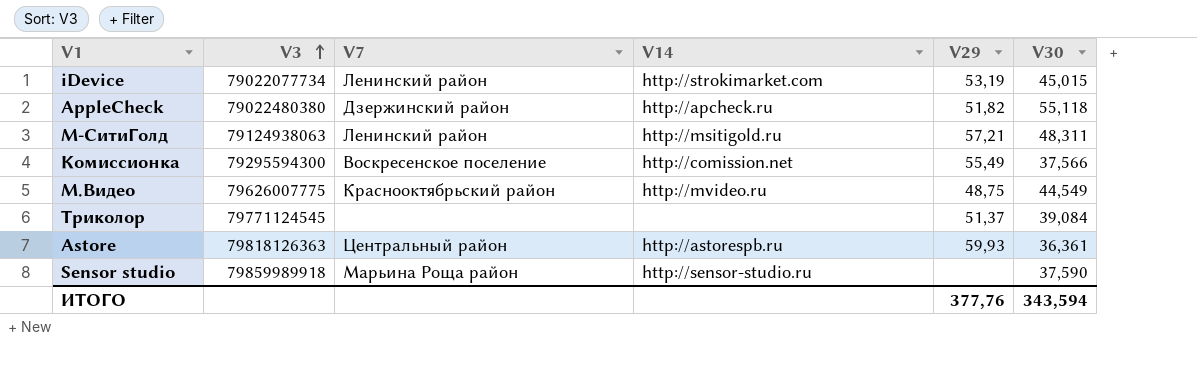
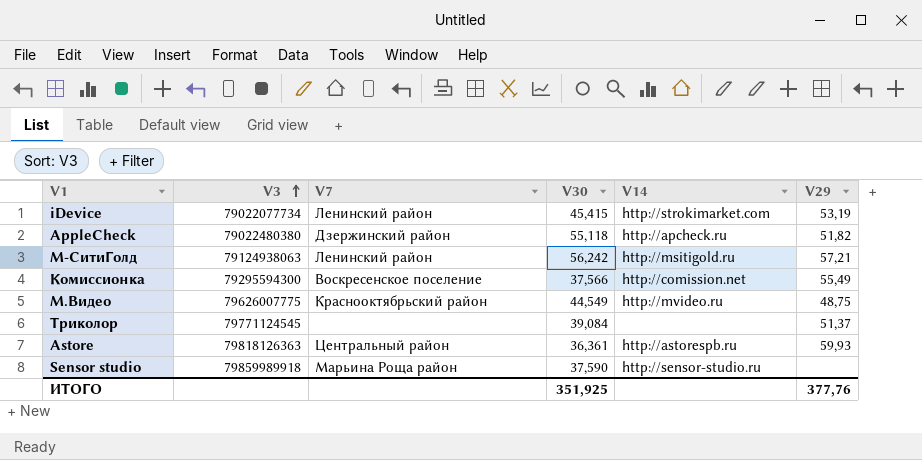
column V30 | position: 6 -> 4
iDevice | V30: 45,015 -> 45,415
М-СитиГолд | V30: 48,311 -> 56,242
ИТОГО | V30: 343,594 -> 351,925

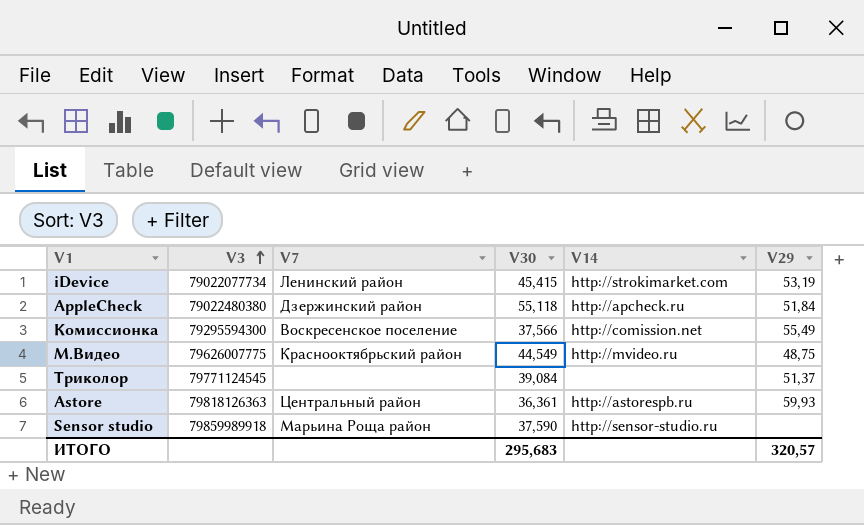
row М-СитиГолд: 79124938063 | Ленинский район | 56,242 | http://msitigold.ru | 57,21 -> none
AppleCheck | V29: 51,82 -> 51,84
ИТОГО | V30: 351,925 -> 295,683
ИТОГО | V29: 377,76 -> 320,57

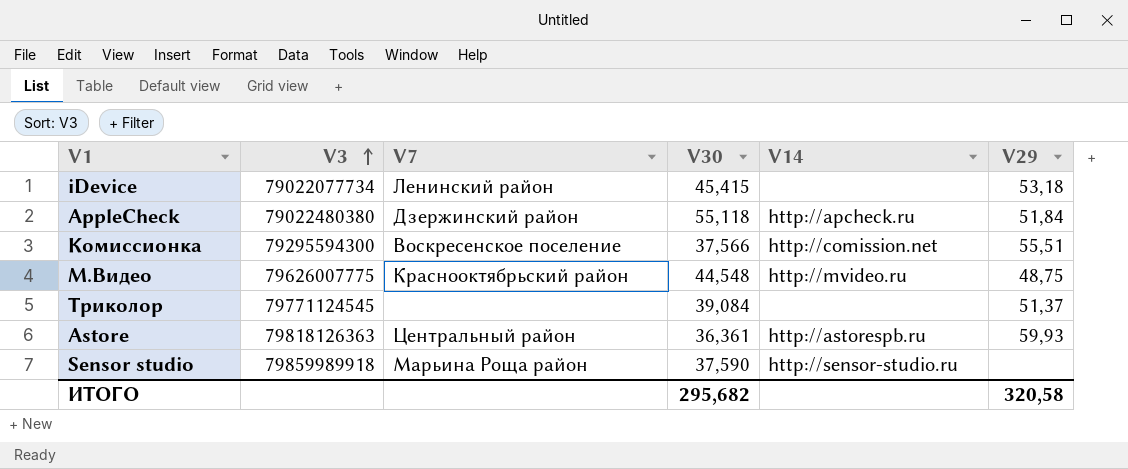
iDevice | V14: http://strokimarket.com -> none
iDevice | V29: 53,19 -> 53,18
Комиссионка | V29: 55,49 -> 55,51
М.Видео | V30: 44,549 -> 44,548
ИТОГО | V30: 295,683 -> 295,682
ИТОГО | V29: 320,57 -> 320,58

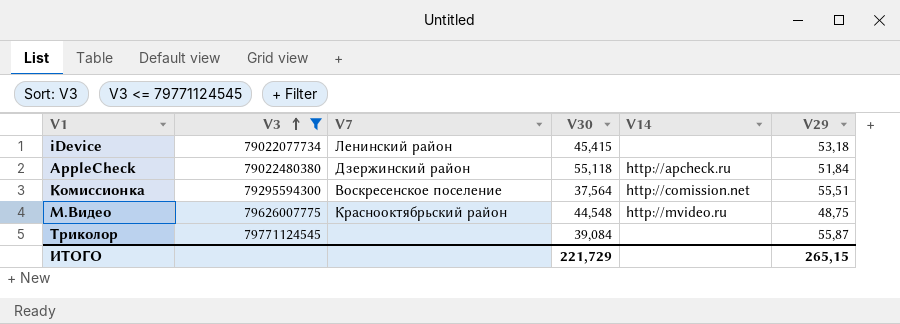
filter: none -> V3 <= 79771124545
Комиссионка | V30: 37,566 -> 37,564
Триколор | V29: 51,37 -> 55,87
ИТОГО | V30: 295,682 -> 221,729
ИТОГО | V29: 320,58 -> 265,15

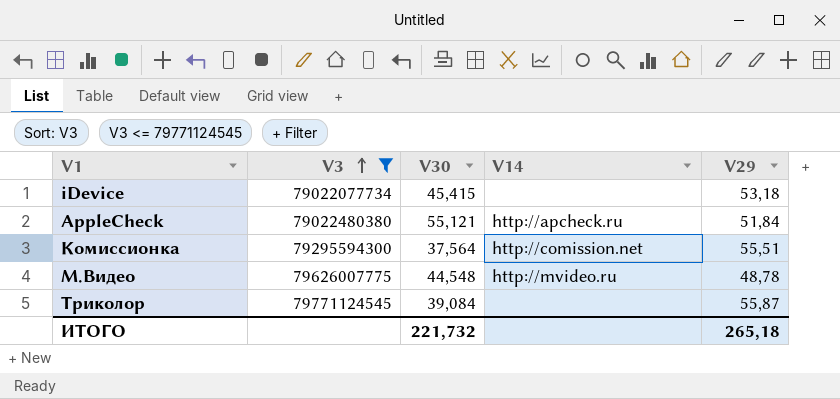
column V7 | position: 3 -> none
AppleCheck | V30: 55,118 -> 55,121
М.Видео | V29: 48,75 -> 48,78
ИТОГО | V30: 221,729 -> 221,732
ИТОГО | V29: 265,15 -> 265,18

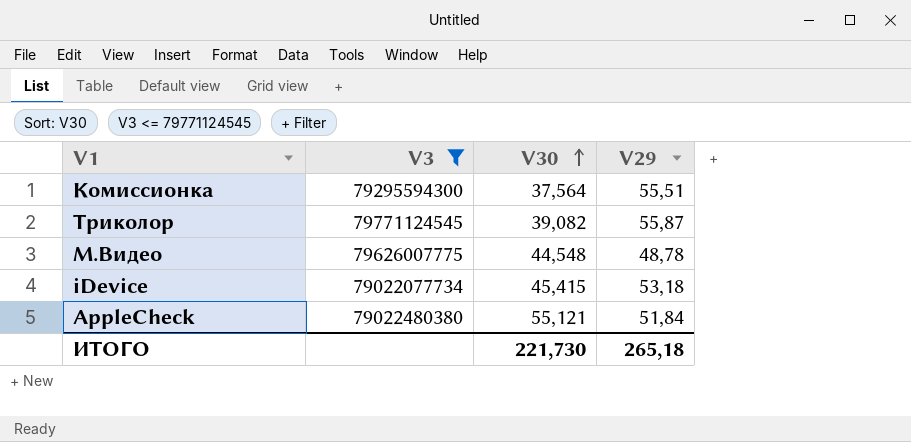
row order: V3 ascending -> V30 ascending
column V14 | position: 4 -> none
Триколор | V30: 39,084 -> 39,082
ИТОГО | V30: 221,732 -> 221,730

